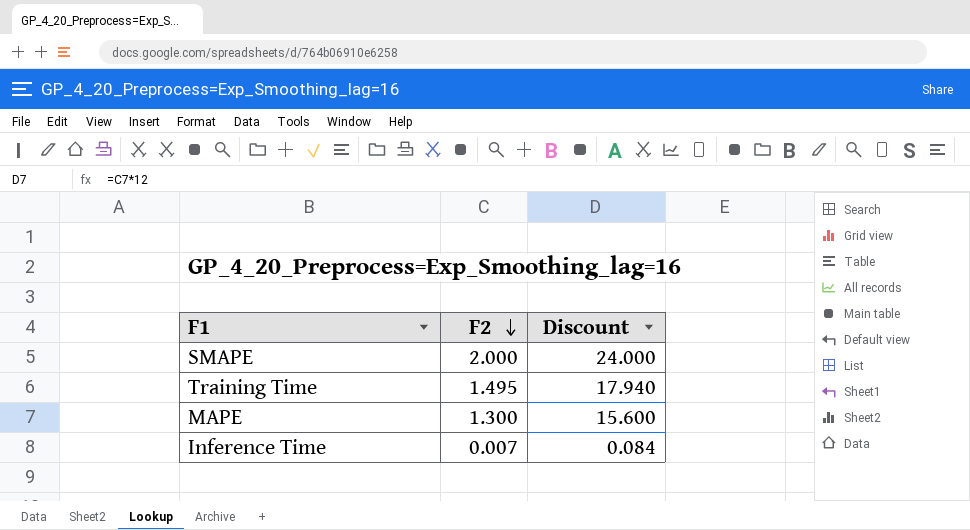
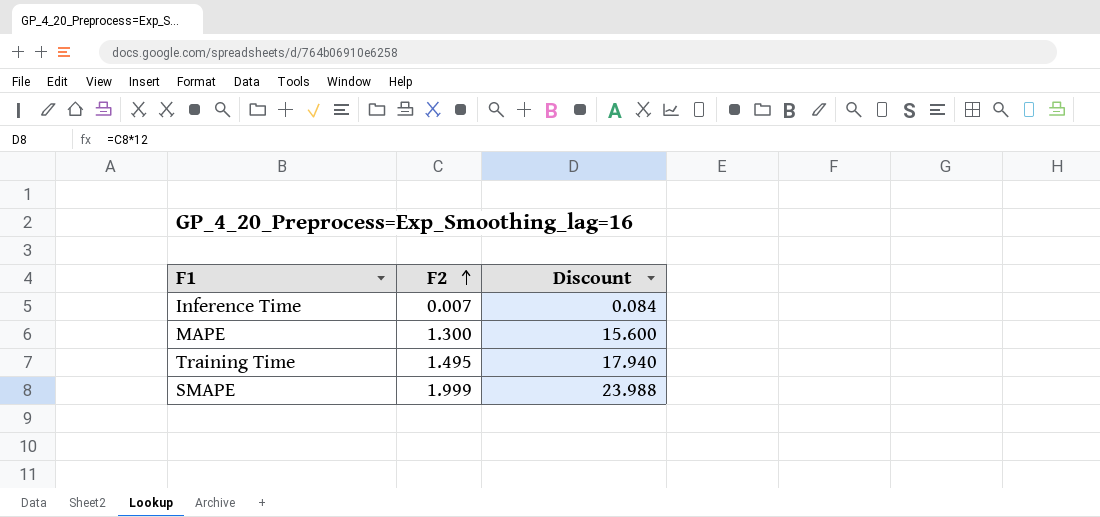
row order: F2 descending -> F2 ascending
SMAPE | F2: 2.000 -> 1.999
SMAPE | Discount: 24.000 -> 23.988

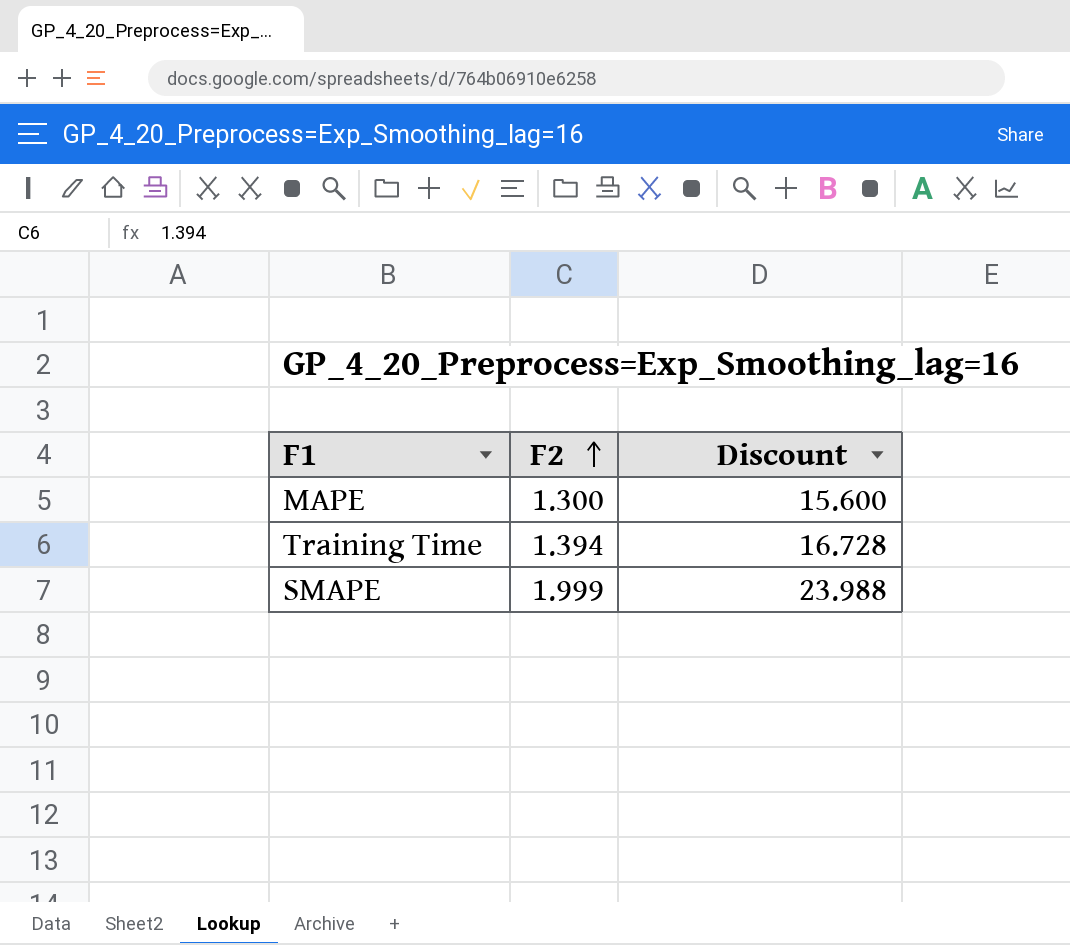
row Inference Time: 0.007 | 0.084 -> none
Training Time | F2: 1.495 -> 1.394
Training Time | Discount: 17.940 -> 16.728

